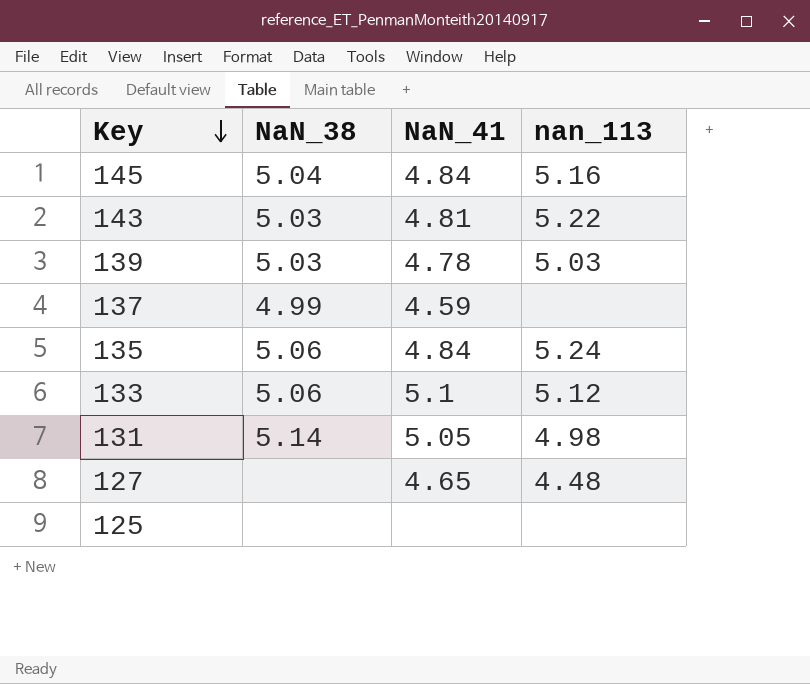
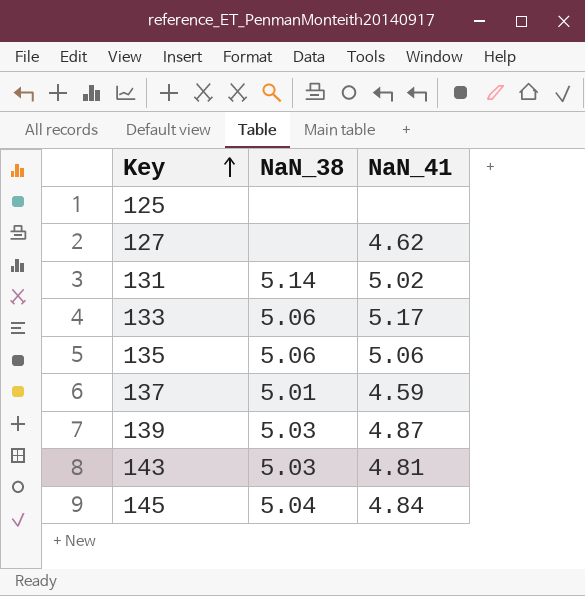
row order: Key descending -> Key ascending
column nan_113 | position: 4 -> none
127 | NaN_41: 4.65 -> 4.62
131 | NaN_41: 5.05 -> 5.02
133 | NaN_41: 5.1 -> 5.17
135 | NaN_41: 4.84 -> 5.06
137 | NaN_38: 4.99 -> 5.01
139 | NaN_41: 4.78 -> 4.87

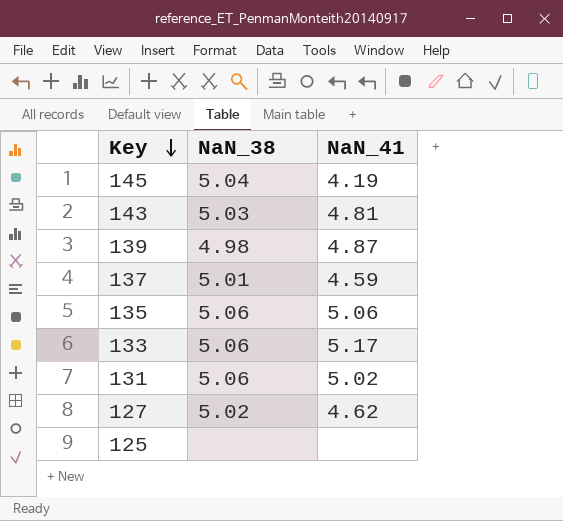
row order: Key ascending -> Key descending
145 | NaN_41: 4.84 -> 4.19
139 | NaN_38: 5.03 -> 4.98
131 | NaN_38: 5.14 -> 5.06
127 | NaN_38: none -> 5.02

